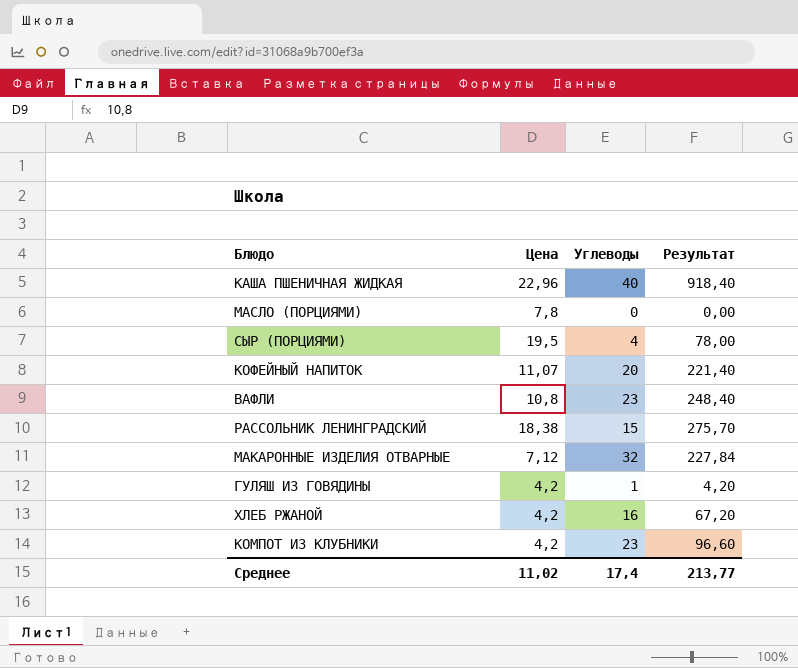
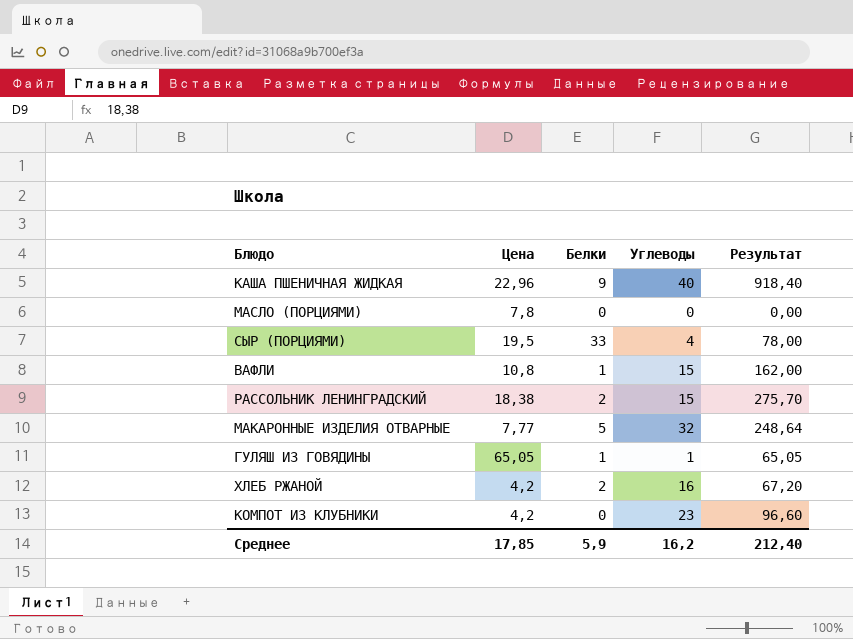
column Белки | position: none -> 3
row КОФЕЙНЫЙ НАПИТОК: 11,07 | 20 | 221,40 -> none
ВАФЛИ | Углеводы: 23 -> 15
ВАФЛИ | Результат: 248,40 -> 162,00
МАКАРОННЫЕ ИЗДЕЛИЯ ОТВАРНЫЕ | Цена: 7,12 -> 7,77
МАКАРОННЫЕ ИЗДЕЛИЯ ОТВАРНЫЕ | Результат: 227,84 -> 248,64
ГУЛЯШ ИЗ ГОВЯДИНЫ | Цена: 4,2 -> 65,05
ГУЛЯШ ИЗ ГОВЯДИНЫ | Результат: 4,20 -> 65,05
Среднее | Цена: 11,02 -> 17,85
Среднее | Углеводы: 17,4 -> 16,2
Среднее | Результат: 213,77 -> 212,40

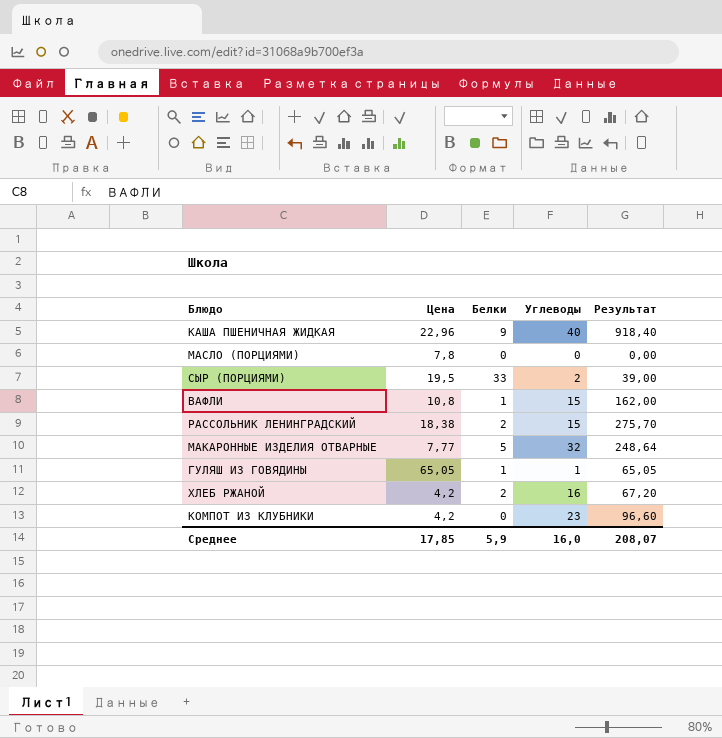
СЫР (ПОРЦИЯМИ) | Углеводы: 4 -> 2
СЫР (ПОРЦИЯМИ) | Результат: 78,00 -> 39,00
Среднее | Углеводы: 16,2 -> 16,0
Среднее | Результат: 212,40 -> 208,07

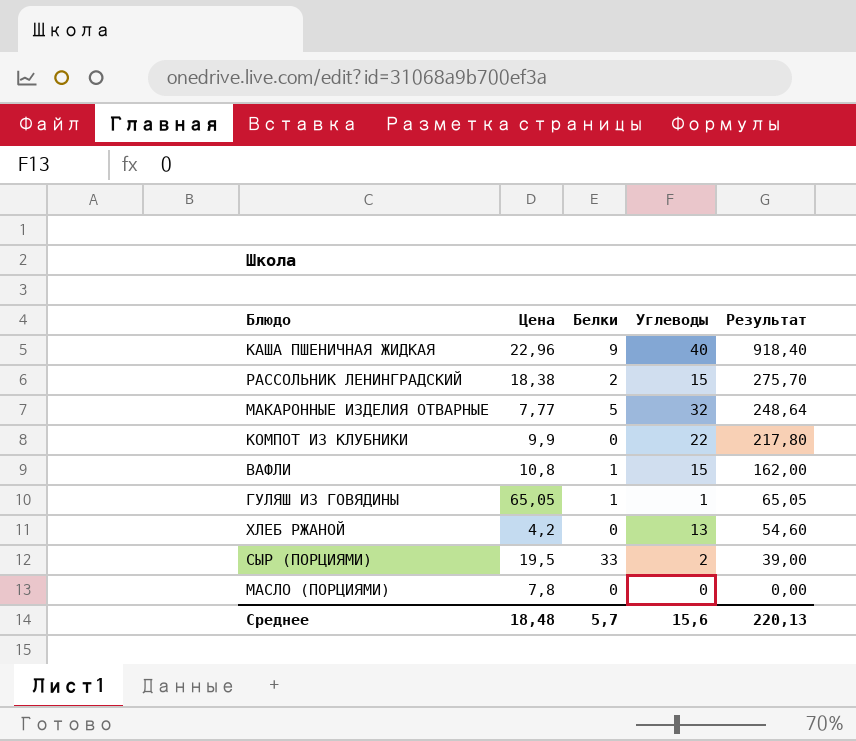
row order: none -> Результат descending
КОМПОТ ИЗ КЛУБНИКИ | Цена: 4,2 -> 9,9
КОМПОТ ИЗ КЛУБНИКИ | Углеводы: 23 -> 22
КОМПОТ ИЗ КЛУБНИКИ | Результат: 96,60 -> 217,80
ХЛЕБ РЖАНОЙ | Белки: 2 -> 0
ХЛЕБ РЖАНОЙ | Углеводы: 16 -> 13
ХЛЕБ РЖАНОЙ | Результат: 67,20 -> 54,60
Среднее | Цена: 17,85 -> 18,48
Среднее | Белки: 5,9 -> 5,7
Среднее | Углеводы: 16,0 -> 15,6
Среднее | Результат: 208,07 -> 220,13

